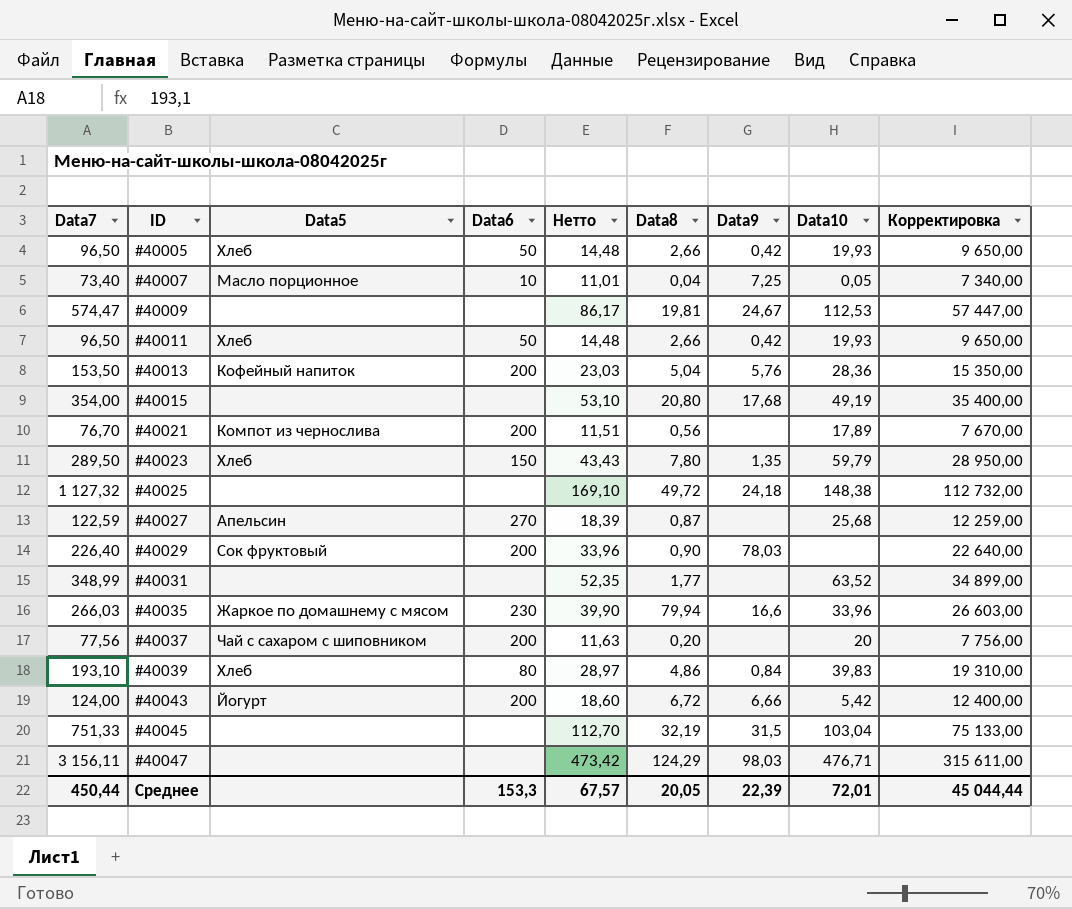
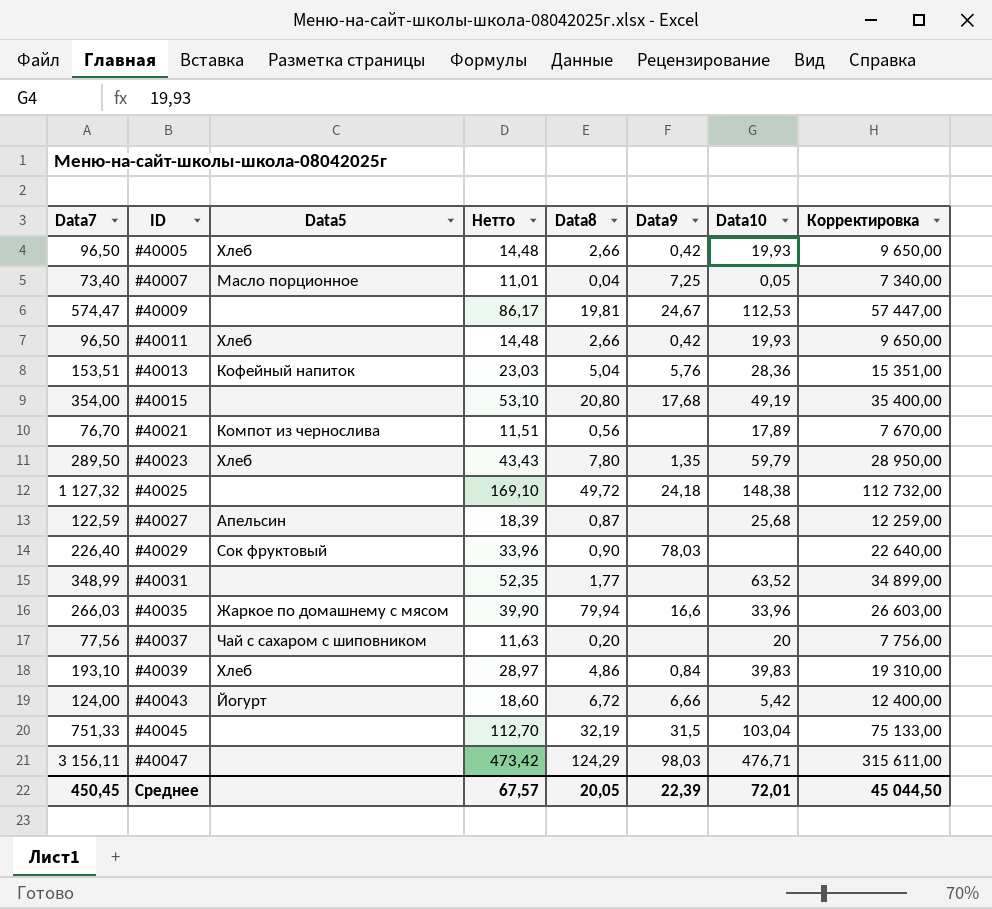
column Data6 | position: 4 -> none
#40013 | Data7: 153,50 -> 153,51
#40013 | Корректировка: 15 350,00 -> 15 351,00
Среднее | Data7: 450,44 -> 450,45
Среднее | Корректировка: 45 044,44 -> 45 044,50

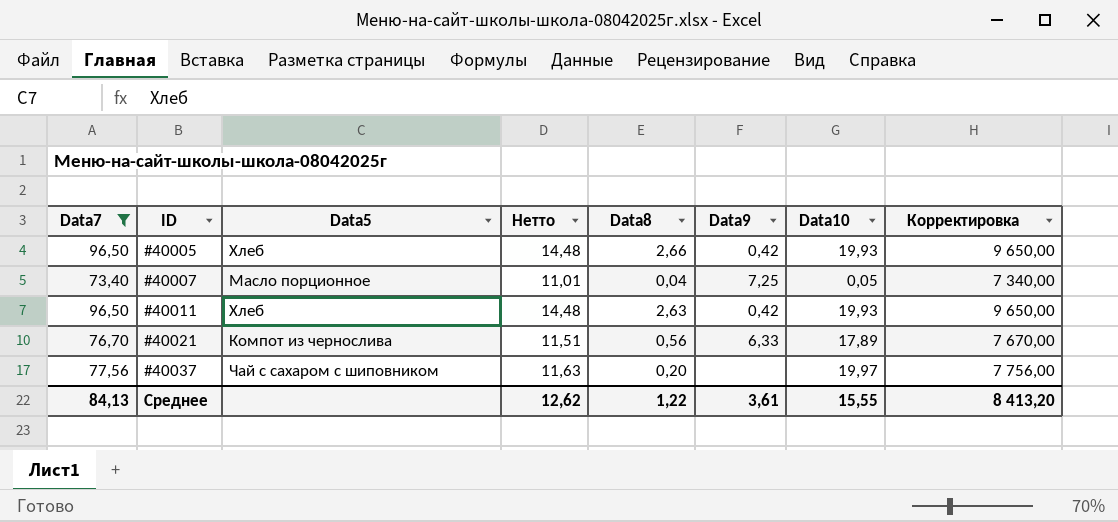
filter: none -> Data7 <= 96,50
#40011 | Data8: 2,66 -> 2,63
#40021 | Data9: none -> 6,33
#40037 | Data10: 20 -> 19,97
Среднее | Data7: 450,45 -> 84,13
Среднее | Нетто: 67,57 -> 12,62
Среднее | Data8: 20,05 -> 1,22
Среднее | Data9: 22,39 -> 3,61
Среднее | Data10: 72,01 -> 15,55
Среднее | Корректировка: 45 044,50 -> 8 413,20

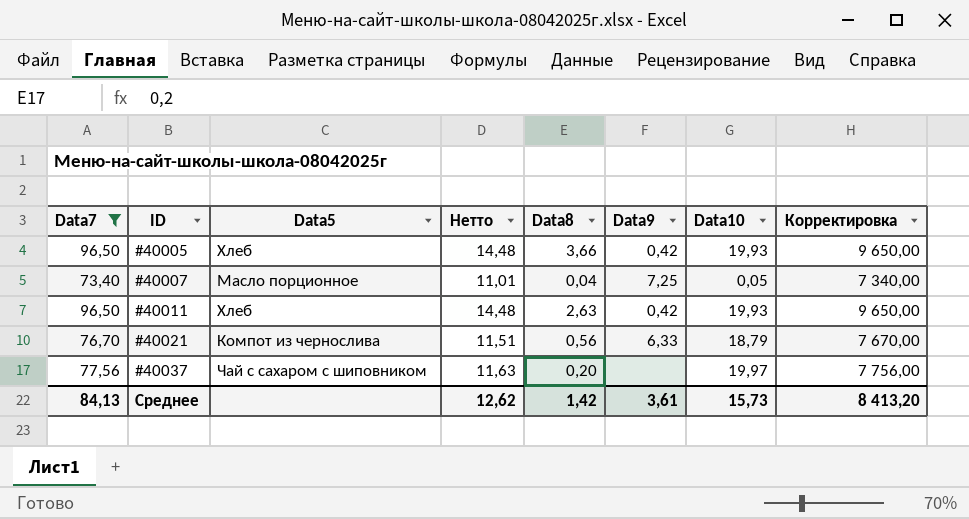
#40005 | Data8: 2,66 -> 3,66
#40021 | Data10: 17,89 -> 18,79
Среднее | Data8: 1,22 -> 1,42
Среднее | Data10: 15,55 -> 15,73

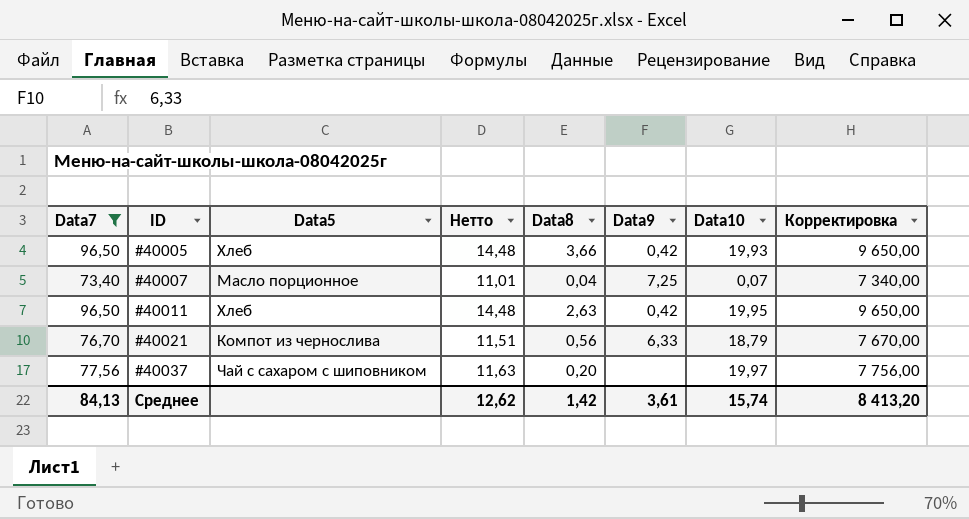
#40007 | Data10: 0,05 -> 0,07
#40011 | Data10: 19,93 -> 19,95
Среднее | Data10: 15,73 -> 15,74

